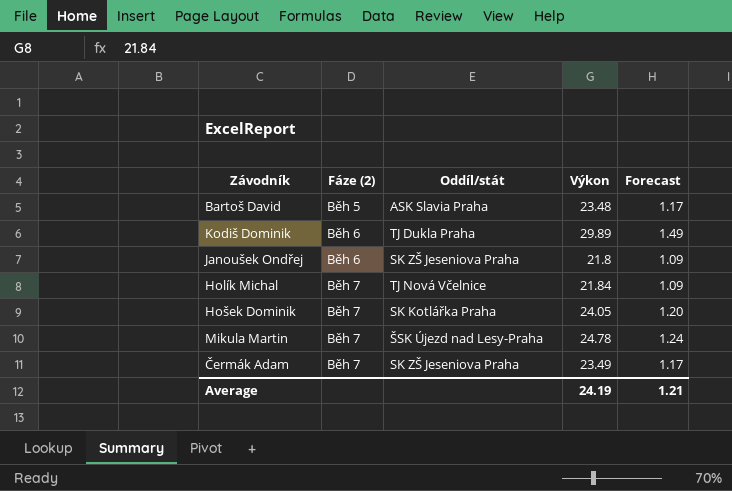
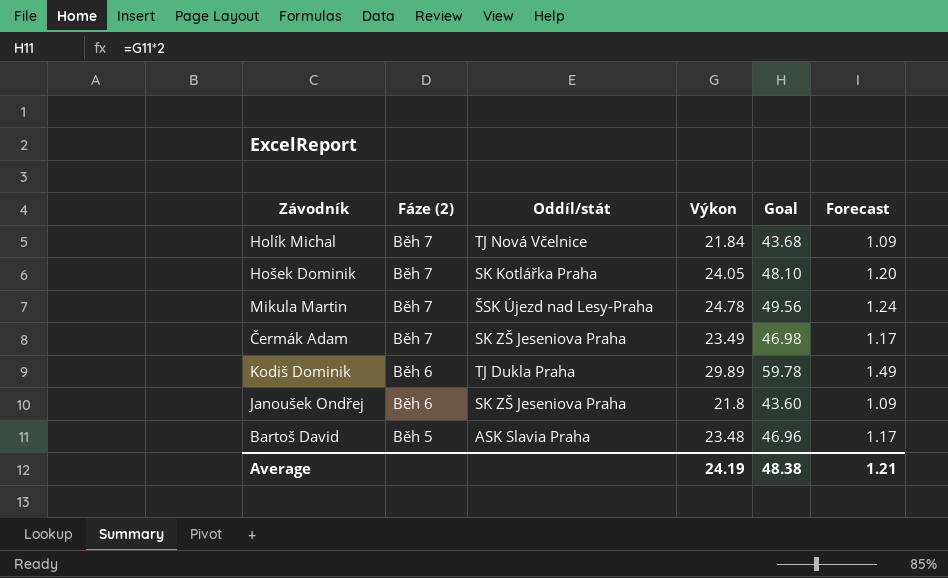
row order: Fáze (2) ascending -> Fáze (2) descending
column Goal | formula: none -> [Výkon] * 2

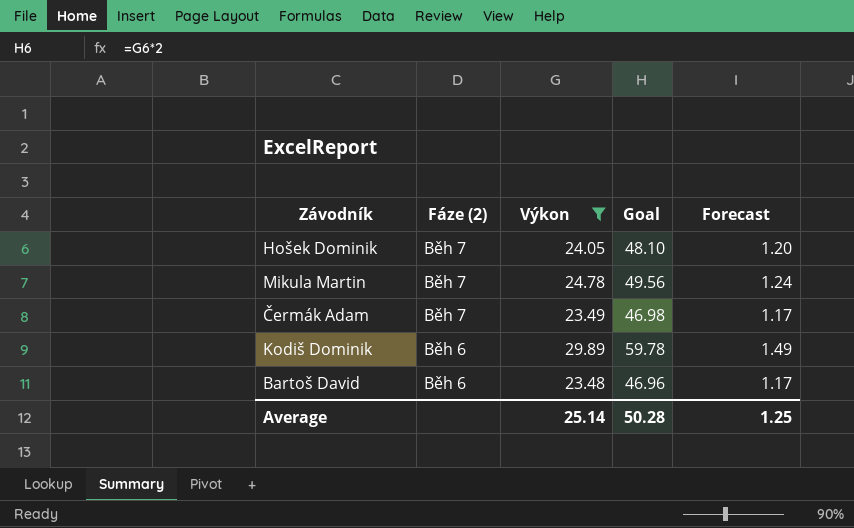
filter: none -> Výkon >= 23.48
column Oddíl/stát | position: 3 -> none
Bartoš David | Fáze (2): Běh 5 -> Běh 6
Average | Výkon: 24.19 -> 25.14
Average | Goal: 48.38 -> 50.28
Average | Forecast: 1.21 -> 1.25

